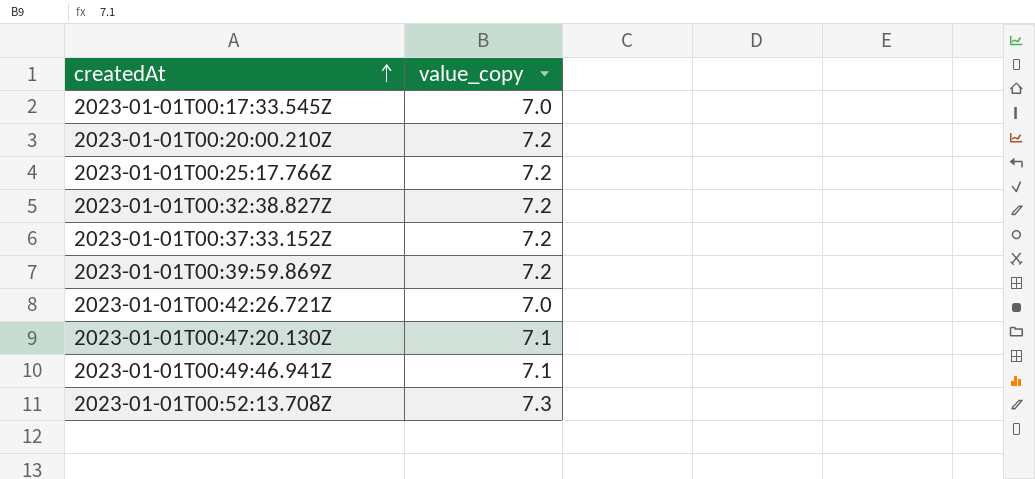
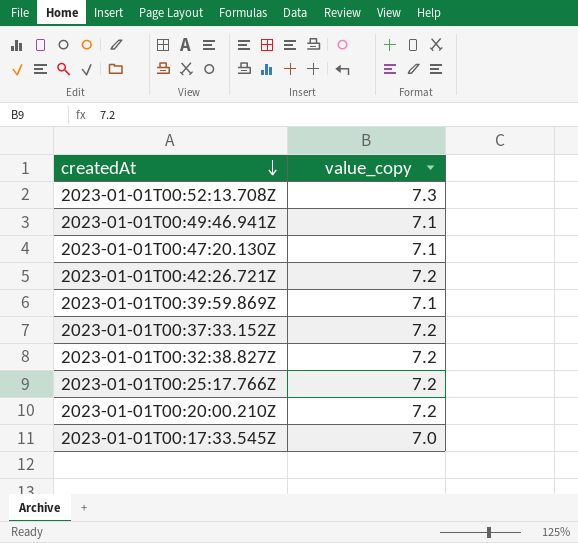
row order: createdAt ascending -> createdAt descending
2023-01-01T00:42:26.721Z | value_copy: 7.0 -> 7.2
2023-01-01T00:39:59.869Z | value_copy: 7.2 -> 7.1

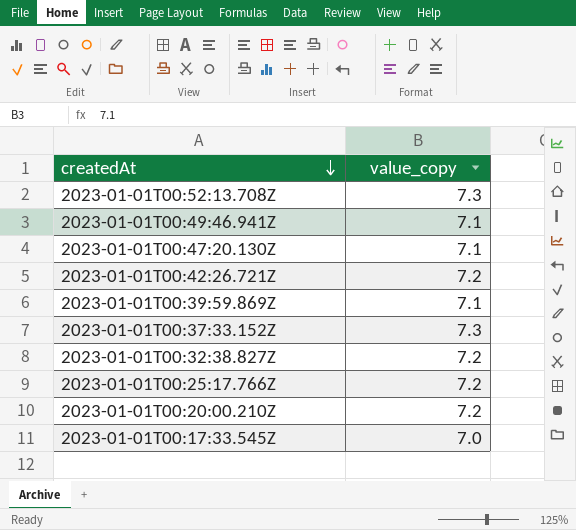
2023-01-01T00:37:33.152Z | value_copy: 7.2 -> 7.3

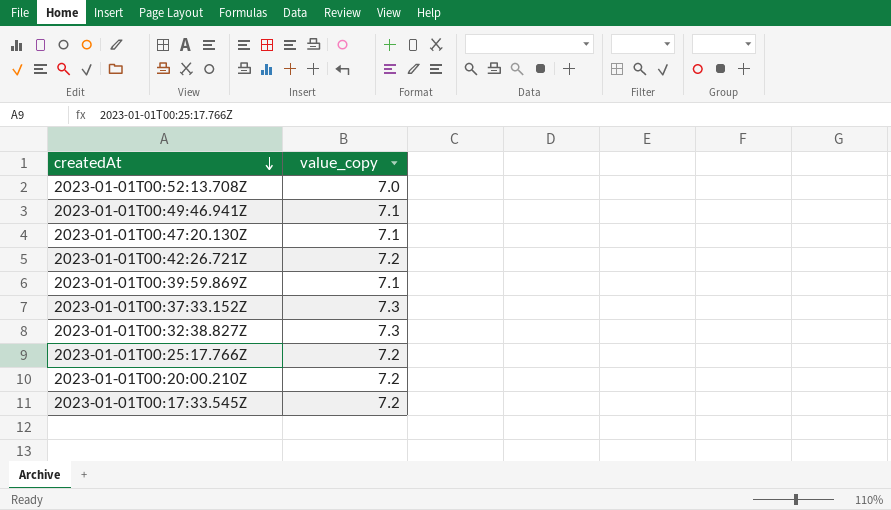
2023-01-01T00:52:13.708Z | value_copy: 7.3 -> 7.0
2023-01-01T00:32:38.827Z | value_copy: 7.2 -> 7.3
2023-01-01T00:17:33.545Z | value_copy: 7.0 -> 7.2

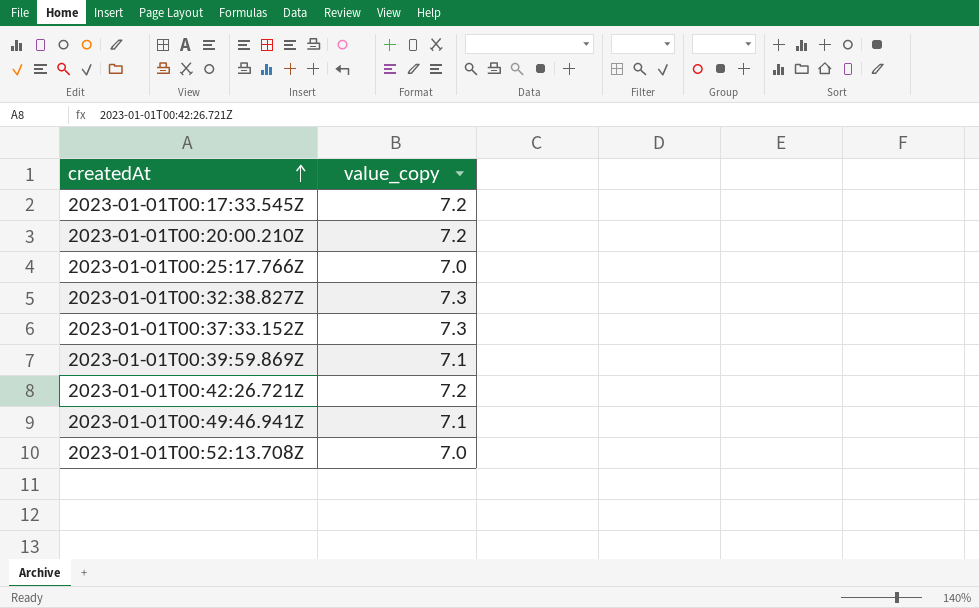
row order: createdAt descending -> createdAt ascending
row 2023-01-01T00:47:20.130Z: 7.1 -> none
2023-01-01T00:25:17.766Z | value_copy: 7.2 -> 7.0

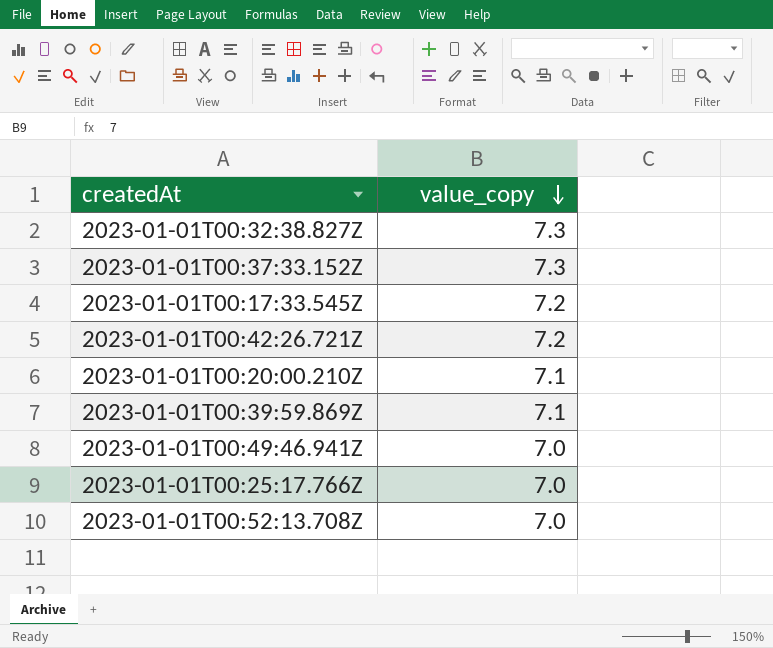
row order: createdAt ascending -> value_copy descending
2023-01-01T00:20:00.210Z | value_copy: 7.2 -> 7.1
2023-01-01T00:49:46.941Z | value_copy: 7.1 -> 7.0

